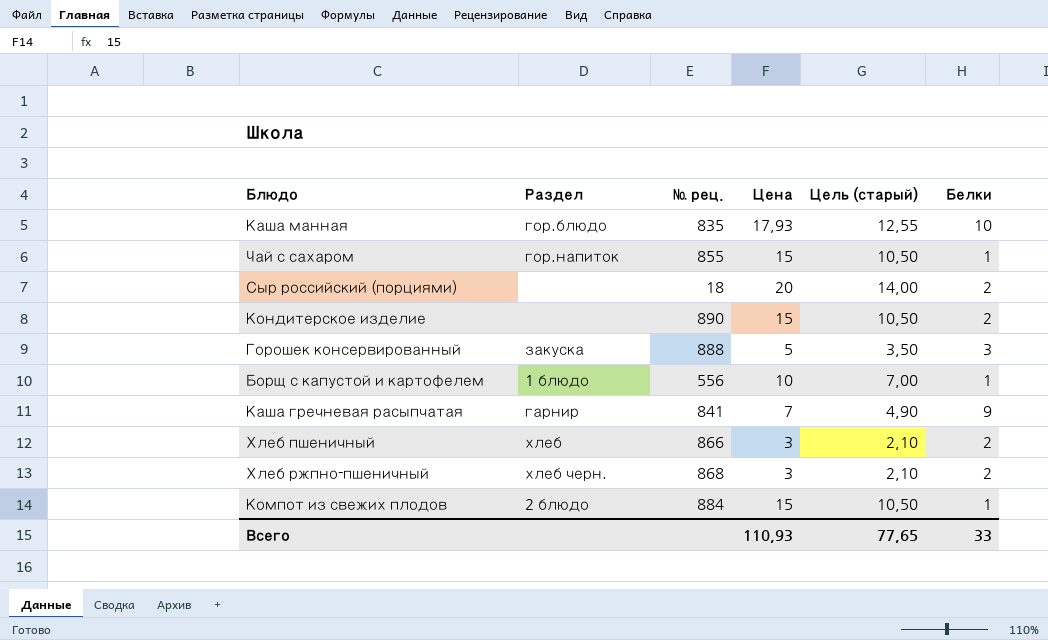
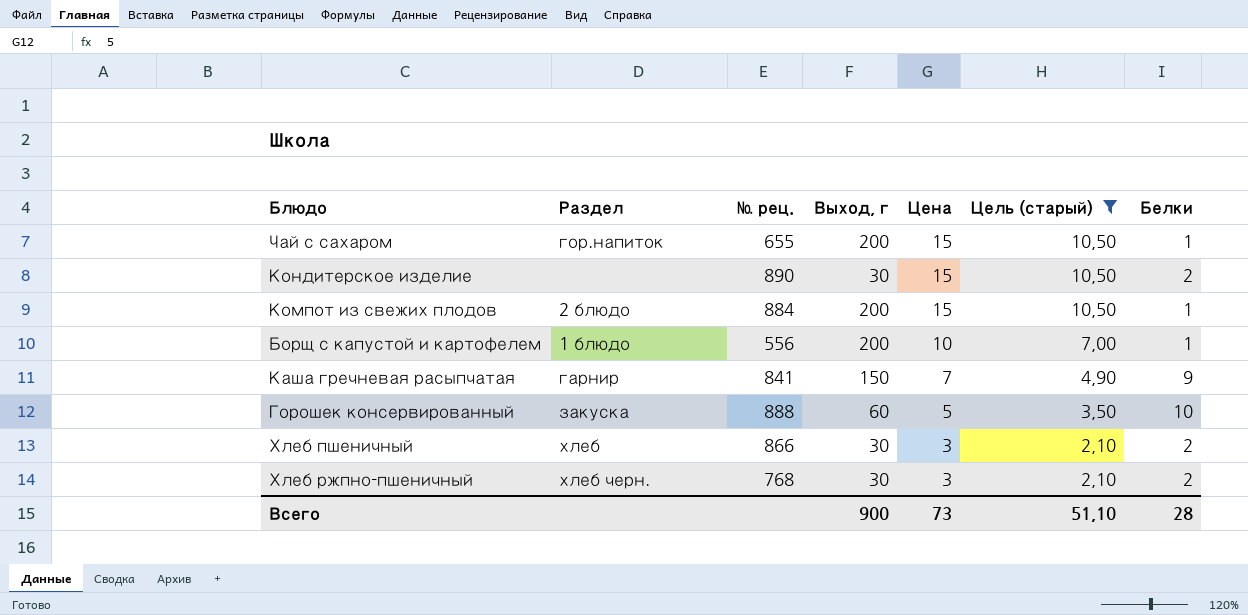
filter: none -> Цель (старый) <= 10,50
row order: none -> Цена descending
column Выход, г | position: none -> 4
Чай с сахаром | № рец.: 855 -> 655
Горошек консервированный | Белки: 3 -> 10
Хлеб ржпно-пшеничный | № рец.: 868 -> 768
Всего | Цена: 110,93 -> 73
Всего | Цель (старый): 77,65 -> 51,10
Всего | Белки: 33 -> 28

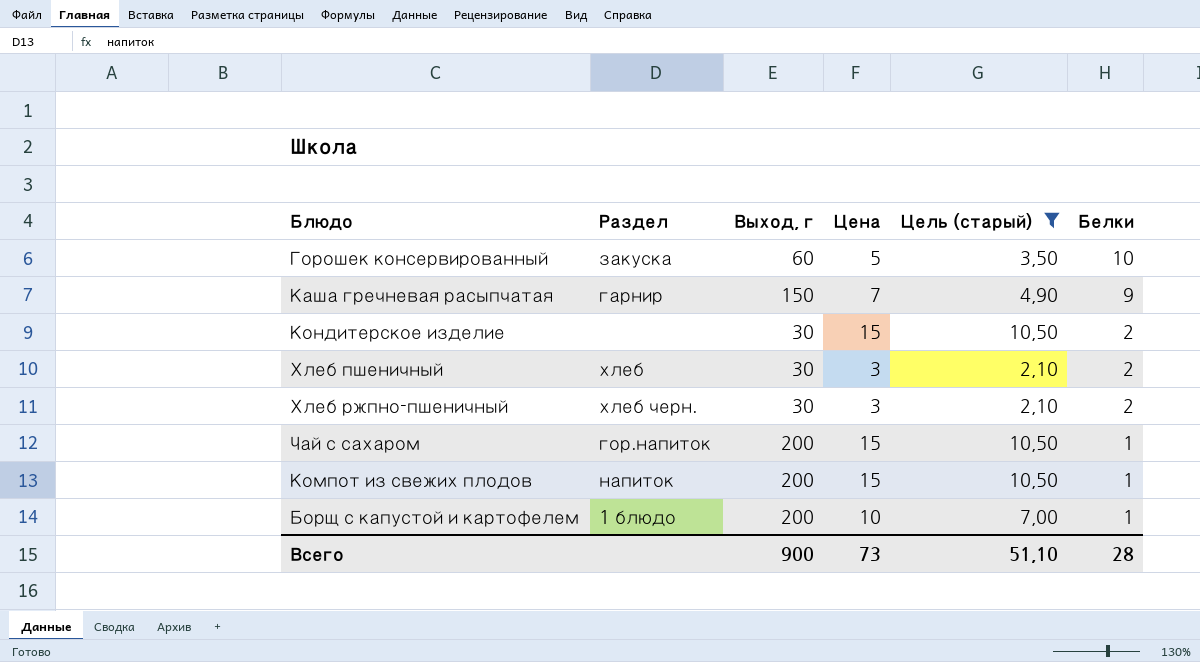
row order: Цена descending -> Белки descending
column № рец. | position: 3 -> none
Компот из свежих плодов | Раздел: 2 блюдо -> напиток

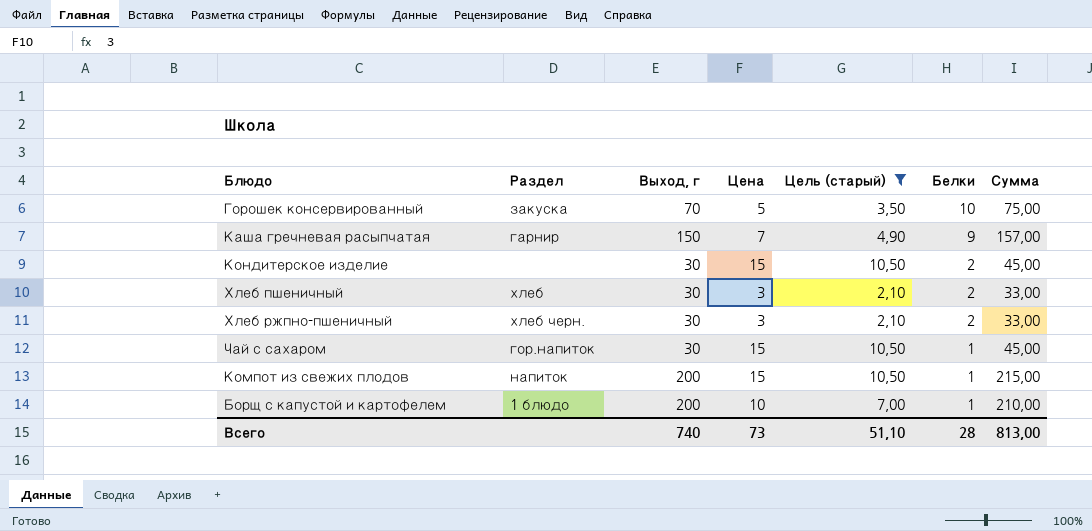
column Сумма | formula: none -> [Выход, г] + [Цена]
Горошек консервированный | Выход, г: 60 -> 70
Чай с сахаром | Выход, г: 200 -> 30
Всего | Выход, г: 900 -> 740

